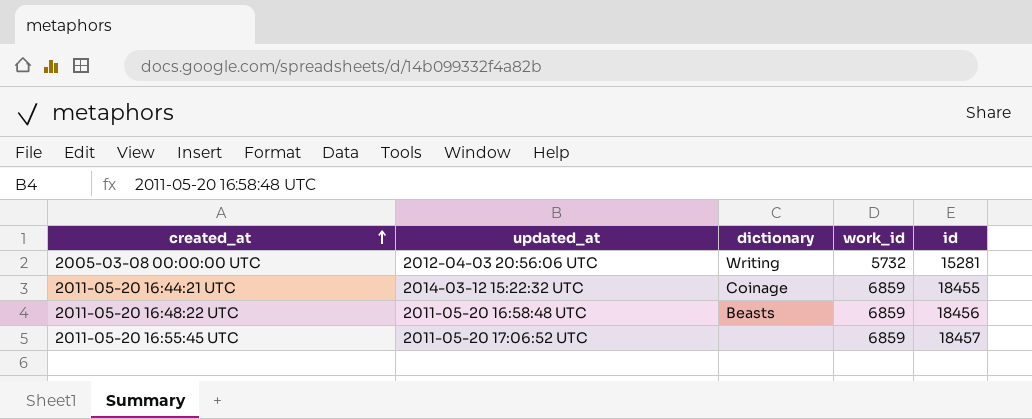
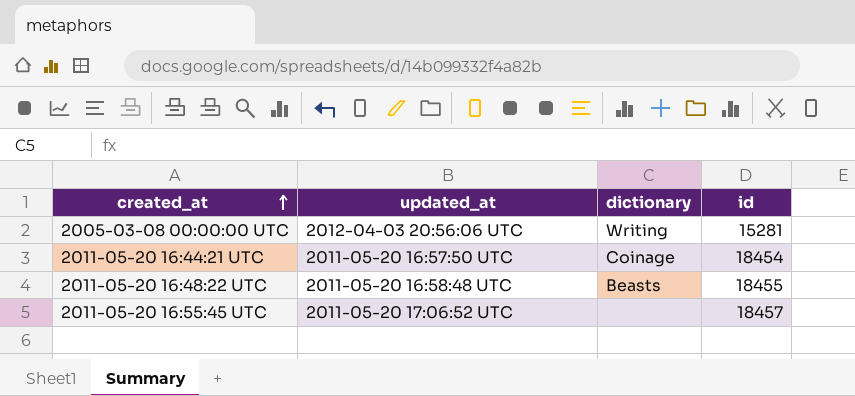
column work_id | position: 4 -> none
2011-05-20 16:44:21 UTC | updated_at: 2014-03-12 15:22:32 UTC -> 2011-05-20 16:57:50 UTC
2011-05-20 16:44:21 UTC | id: 18455 -> 18454
2011-05-20 16:48:22 UTC | id: 18456 -> 18455

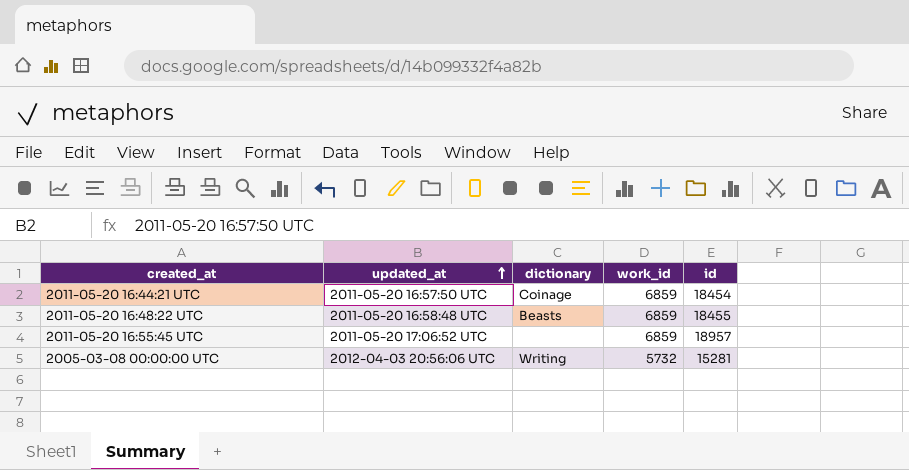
row order: created_at ascending -> updated_at ascending
column work_id | position: none -> 4
2011-05-20 16:55:45 UTC | id: 18457 -> 18957

